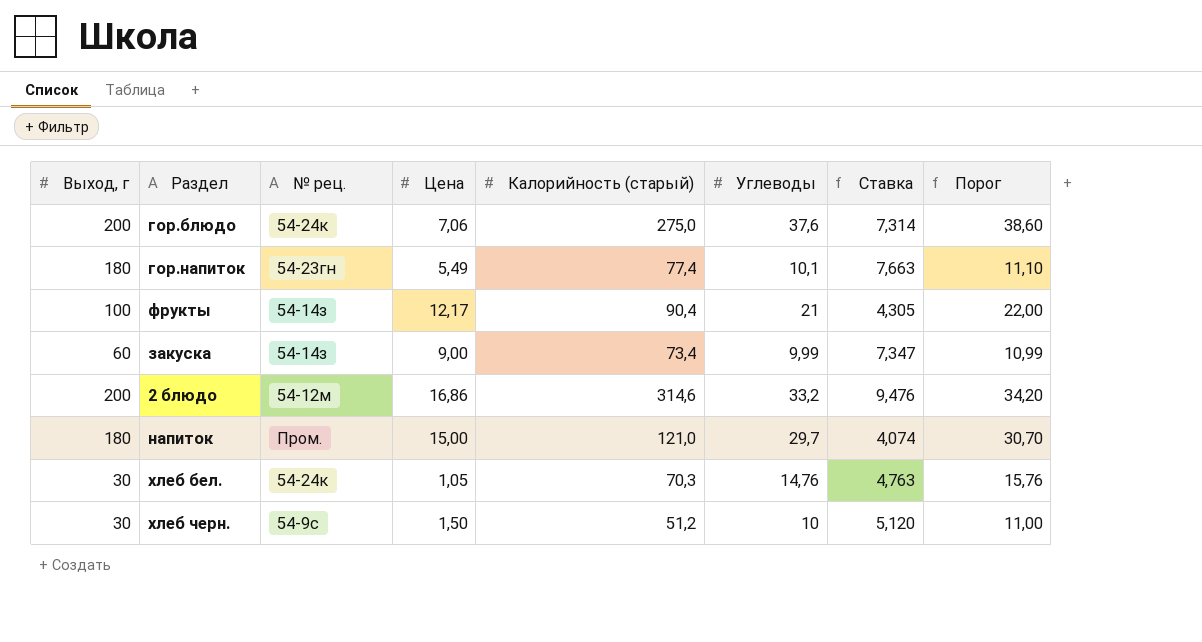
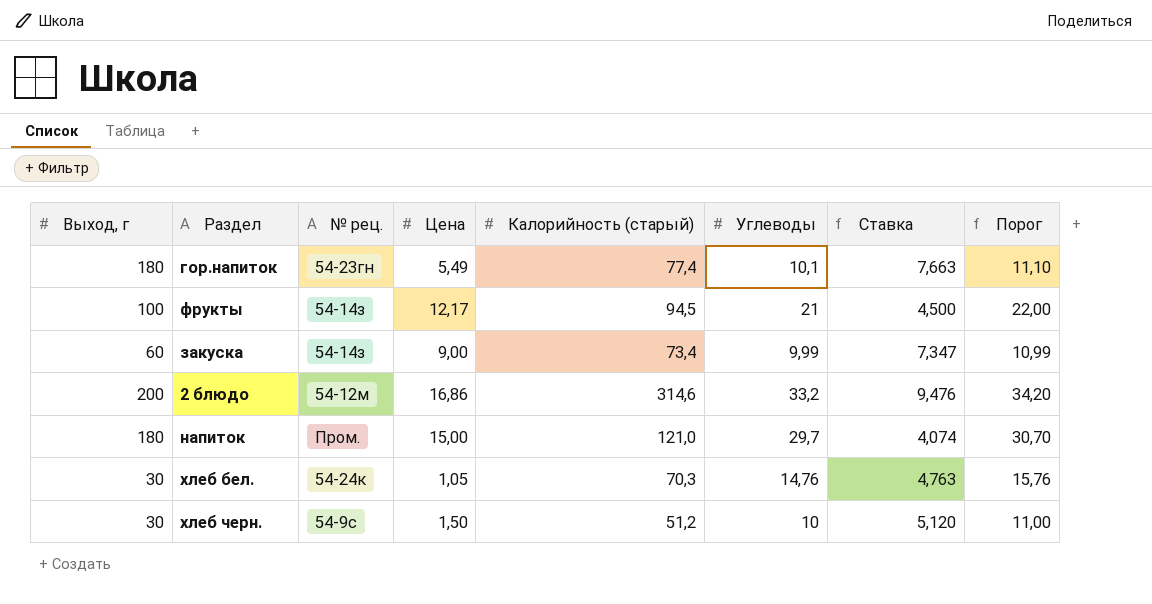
row гор.блюдо: 200 | 54-24к | 7,06 | 275,0 | 37,6 | 7,314 | 38,60 -> none
фрукты | Калорийность (старый): 90,4 -> 94,5
фрукты | Ставка: 4,305 -> 4,500

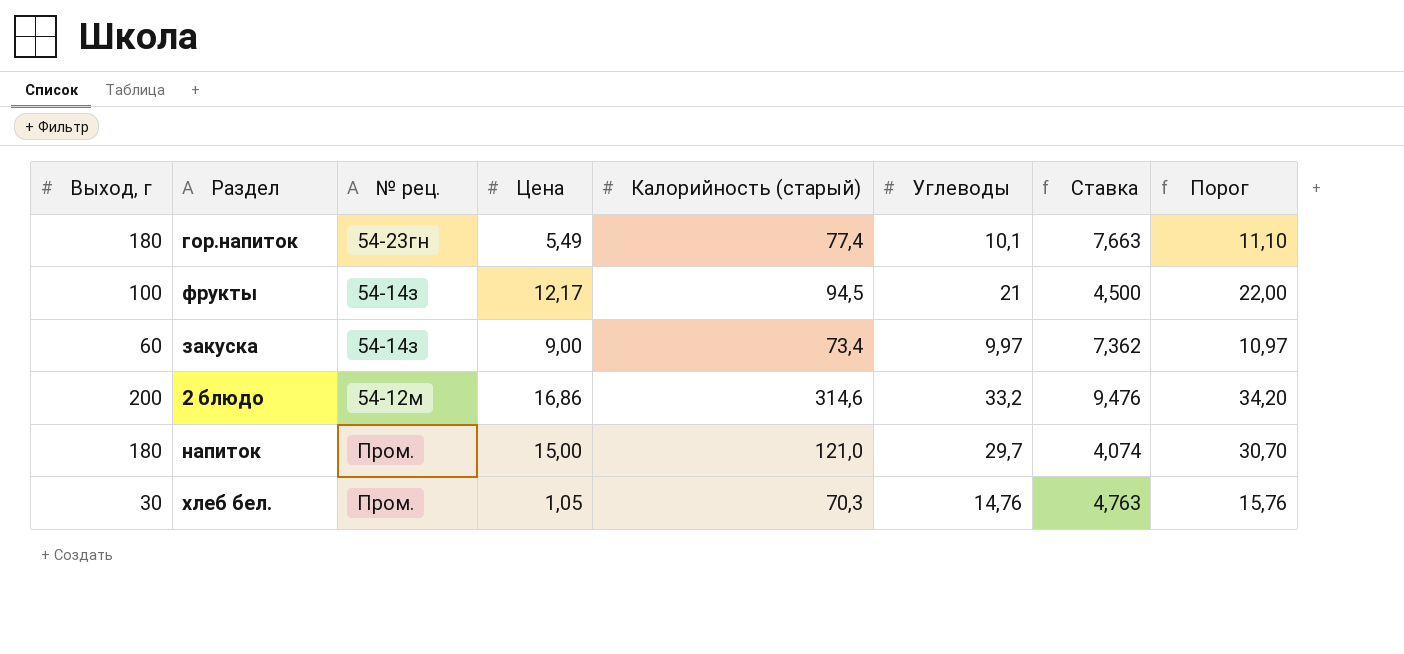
row хлеб черн.: 30 | 54-9с | 1,50 | 51,2 | 10 | 5,120 | 11,00 -> none
закуска | Углеводы: 9,99 -> 9,97
закуска | Ставка: 7,347 -> 7,362
закуска | Порог: 10,99 -> 10,97
хлеб бел. | № рец.: 54-24к -> Пром.

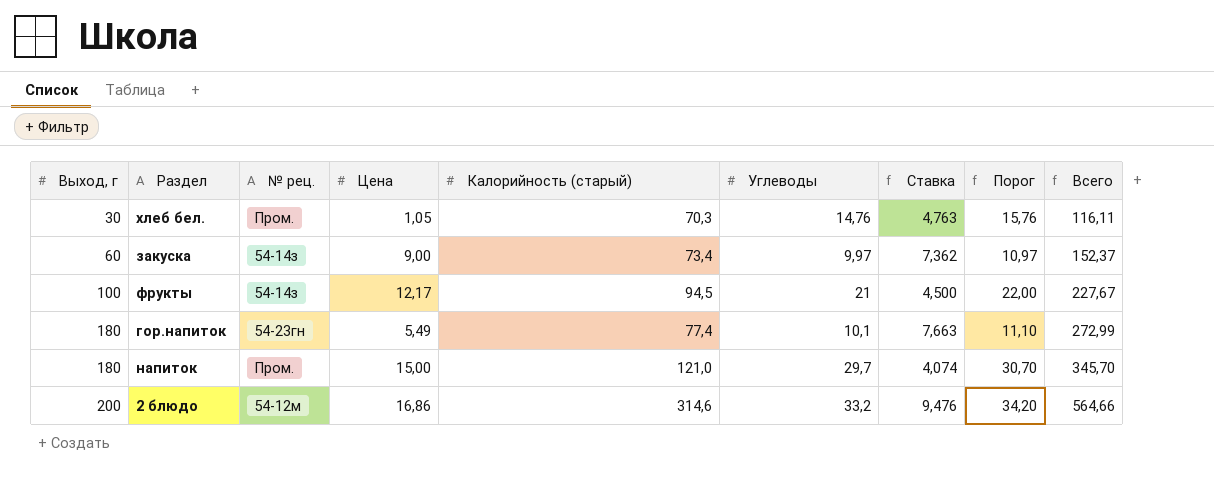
row order: none -> Выход, г ascending
column Всего | formula: none -> [Выход, г] + [Цена] + [Калорийность (старый)] + [Углеводы]

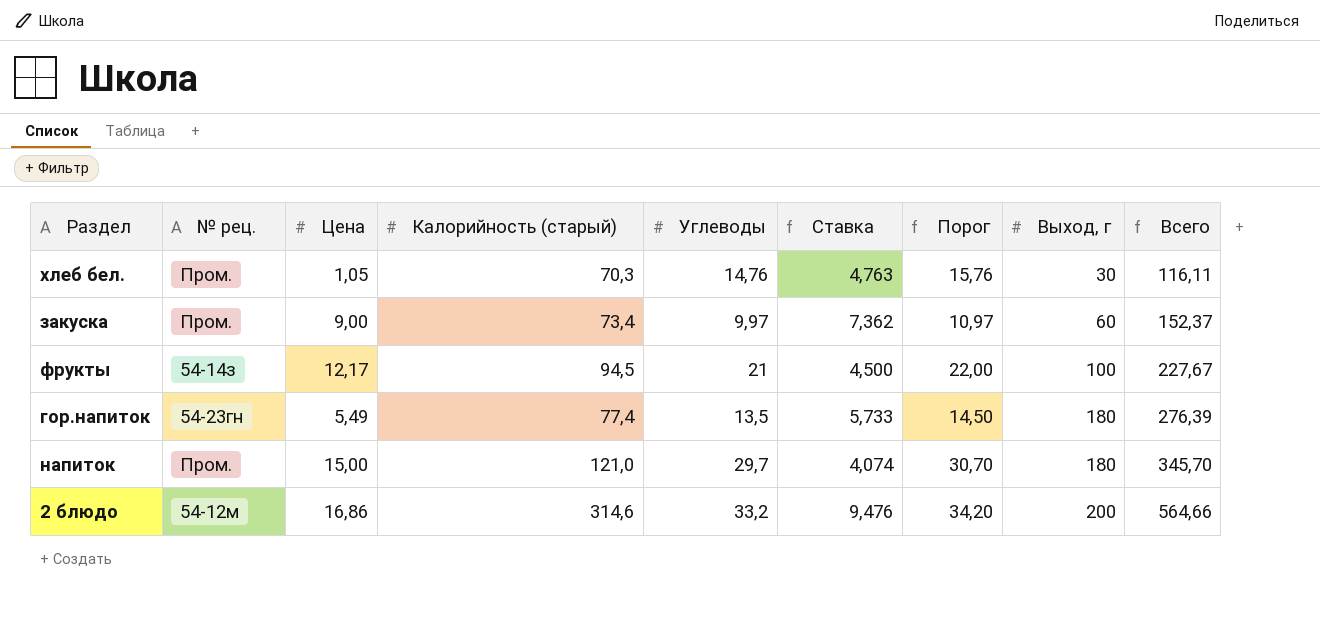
column Выход, г | position: 1 -> 8
закуска | № рец.: 54-14з -> Пром.
гор.напиток | Углеводы: 10,1 -> 13,5
гор.напиток | Ставка: 7,663 -> 5,733
гор.напиток | Порог: 11,10 -> 14,50
гор.напиток | Всего: 272,99 -> 276,39

